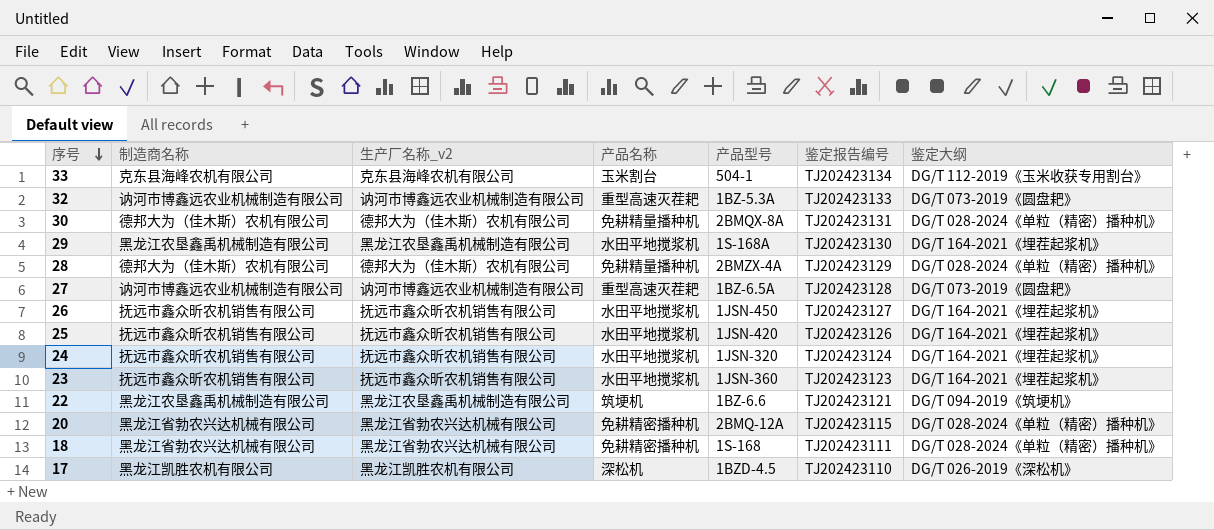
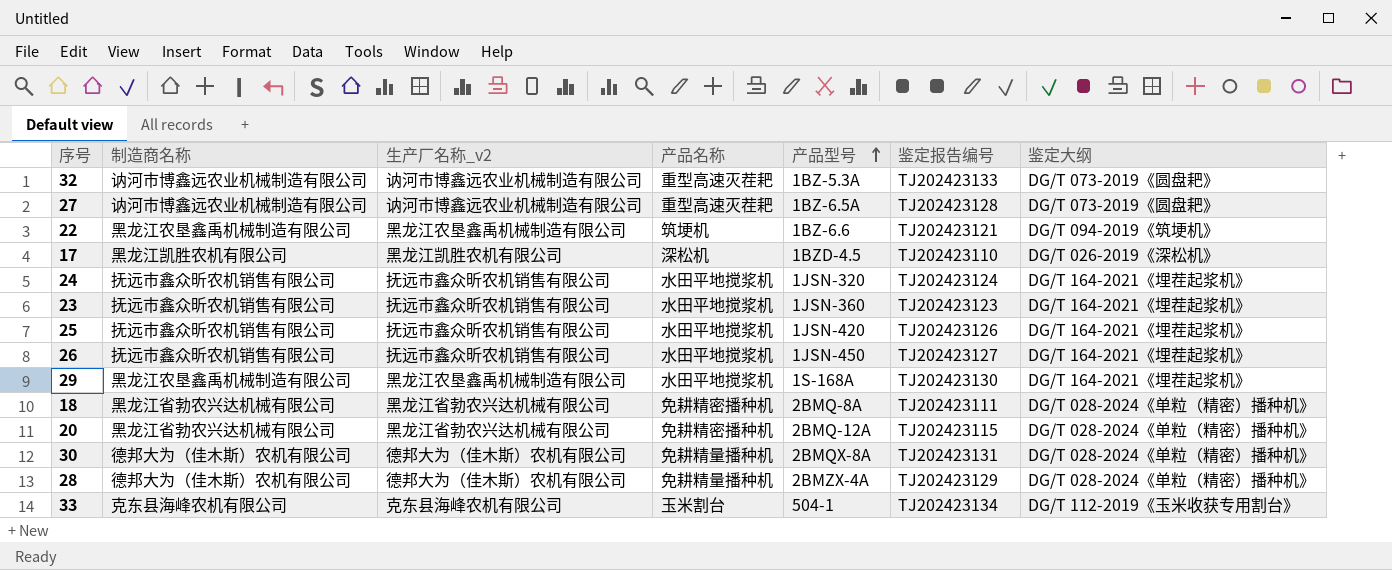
row order: 序号 descending -> 产品型号 ascending
18 | 产品型号: 1S-168 -> 2BMQ-8A

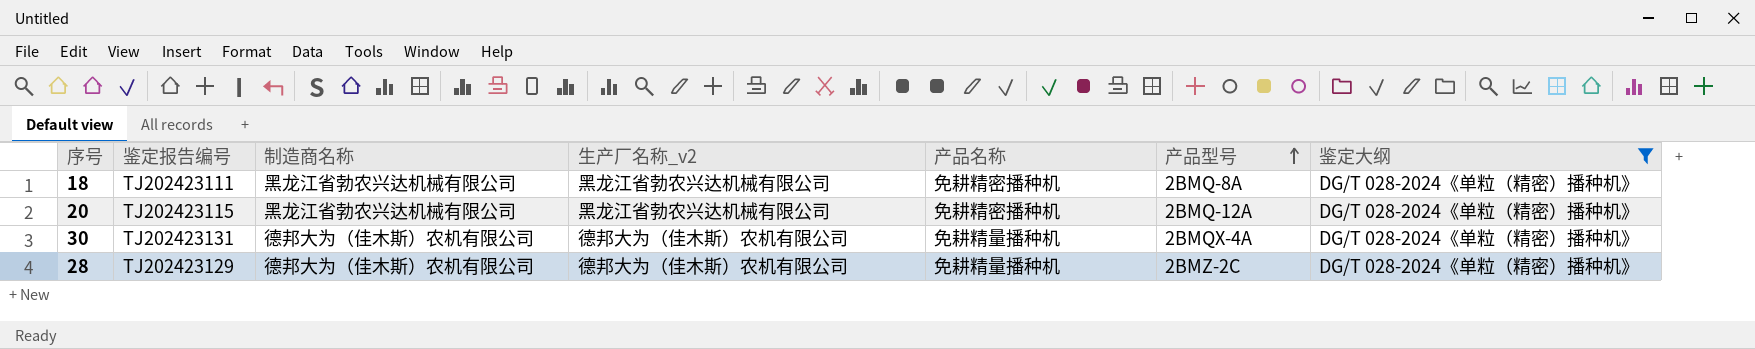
filter: none -> 鉴定大纲 = DG/T 028-2024《单粒（精密）播种机》
column 鉴定报告编号 | position: 6 -> 2
30 | 产品型号: 2BMQX-8A -> 2BMQX-4A
28 | 产品型号: 2BMZX-4A -> 2BMZ-2C

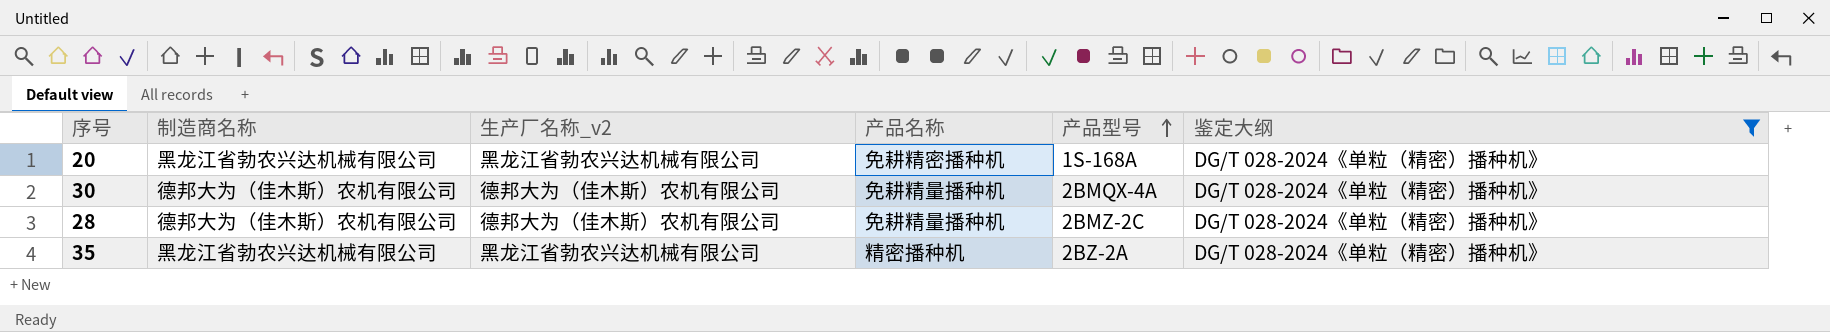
column 鉴定报告编号 | position: 2 -> none
row 18: TJ202423111 | 黑龙江省勃农兴达机械有限公司 | 黑龙江省勃农兴达机械有限公司 | 免耕精密播种机 | 2BMQ-8A | DG/T 028-2024《单粒（精密）播种机》 -> none
20 | 产品型号: 2BMQ-12A -> 1S-168A
row 35: none -> 黑龙江省勃农兴达机械有限公司 | 黑龙江省勃农兴达机械有限公司 | 精密播种机 | 2BZ-2A | DG/T 028-2024《单粒（精密）播种机》

